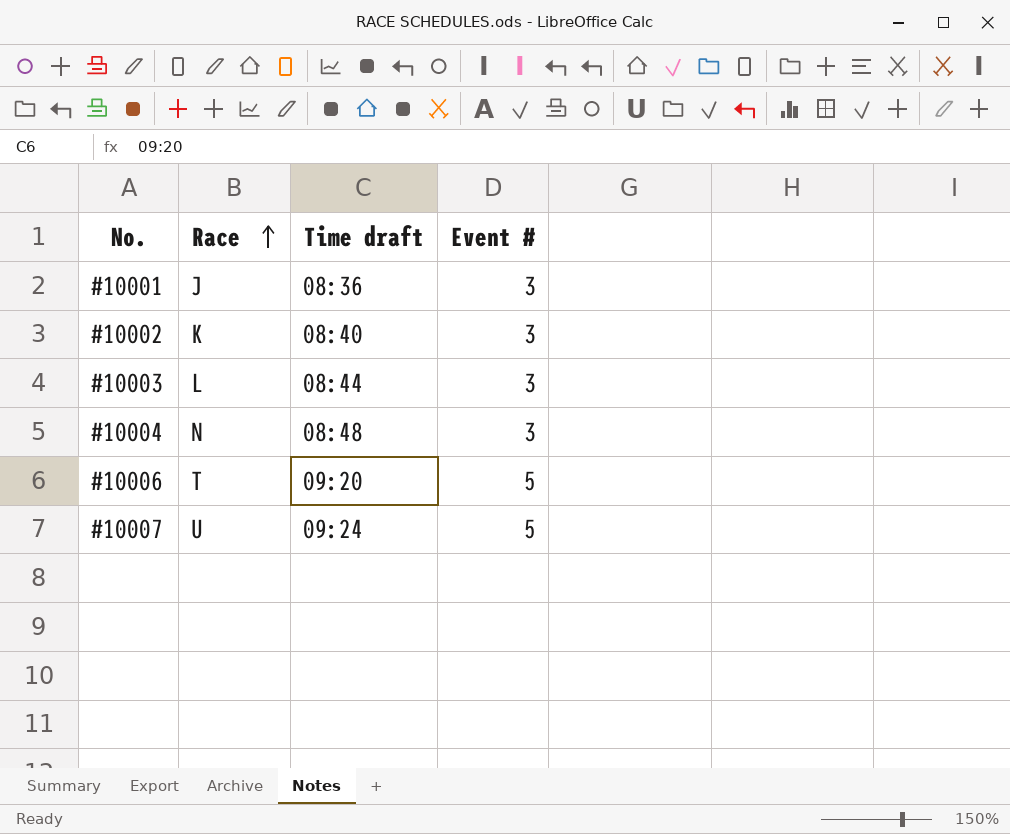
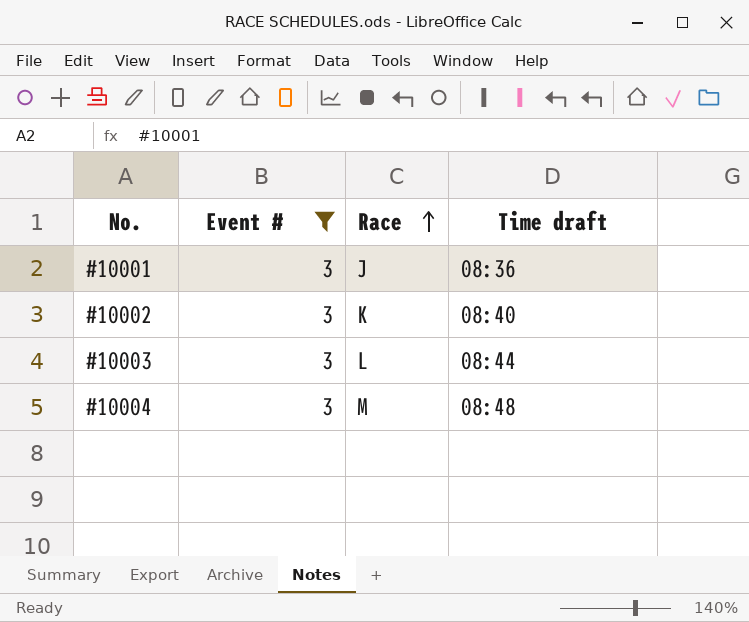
filter: none -> Event # = 3
column Event # | position: 4 -> 2
#10004 | Race: N -> M

